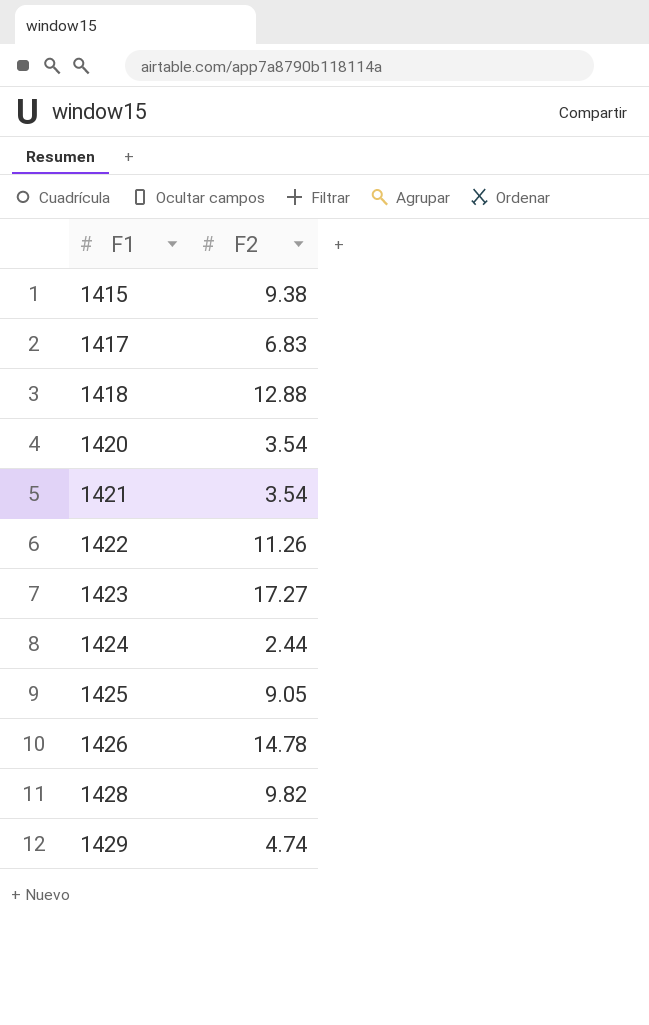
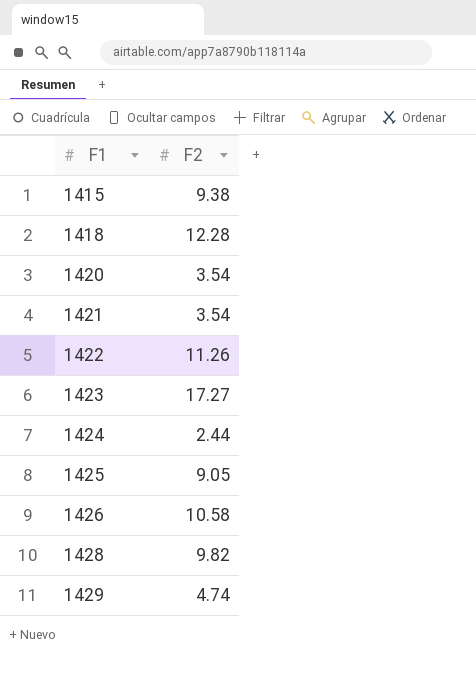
row 1417: 6.83 -> none
1418 | F2: 12.88 -> 12.28
1426 | F2: 14.78 -> 10.58

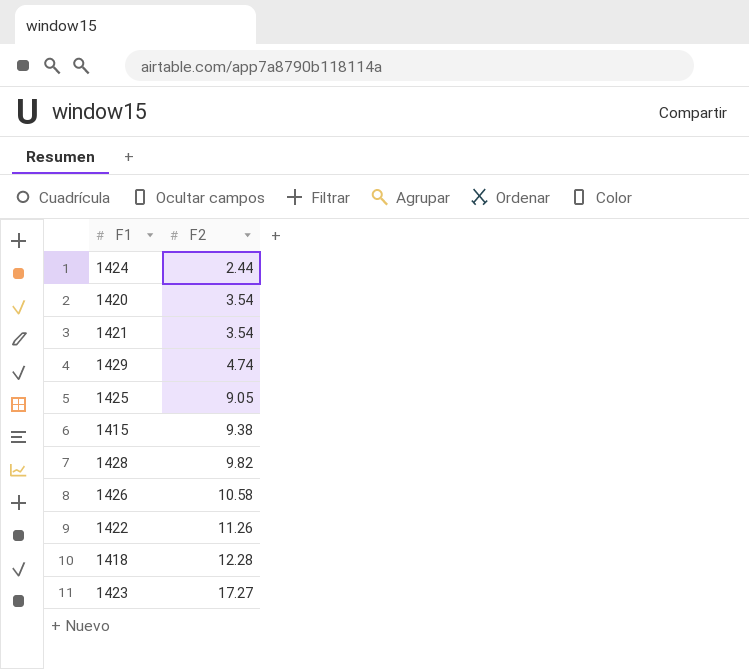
row order: F1 ascending -> F2 ascending

